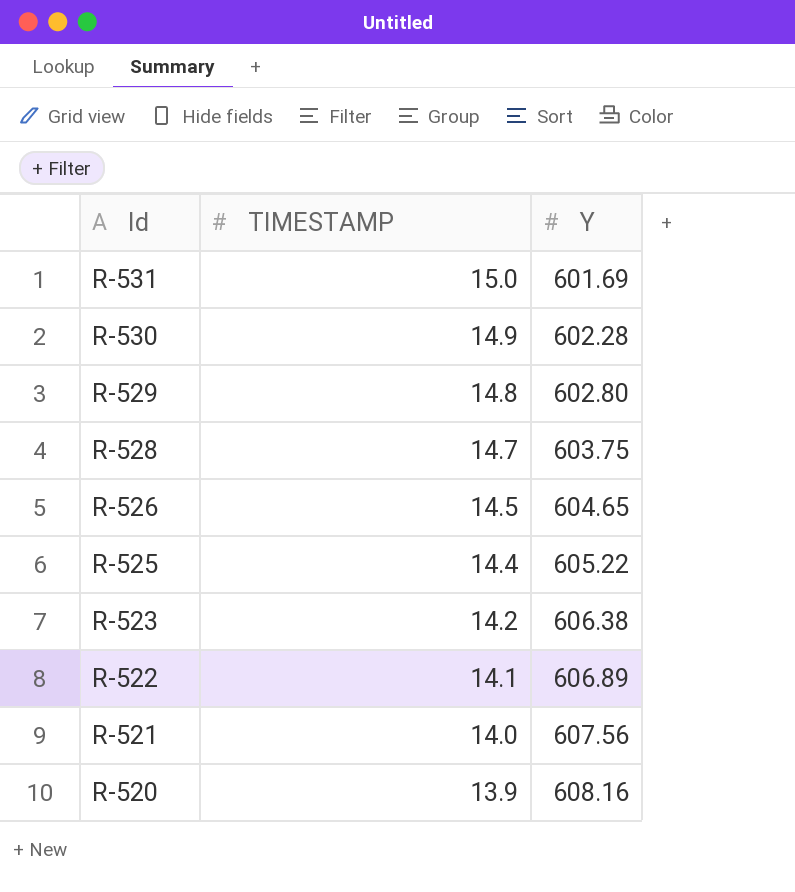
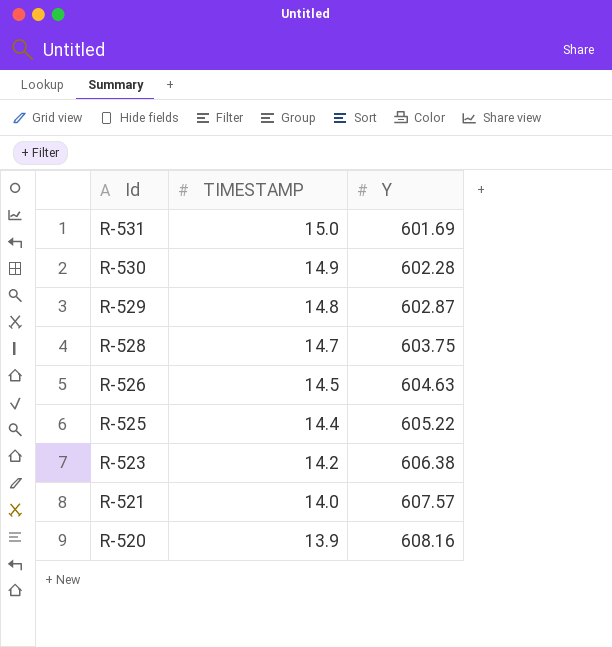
row R-522: 14.1 | 606.89 -> none
R-529 | Y: 602.80 -> 602.87
R-526 | Y: 604.65 -> 604.63
R-521 | Y: 607.56 -> 607.57

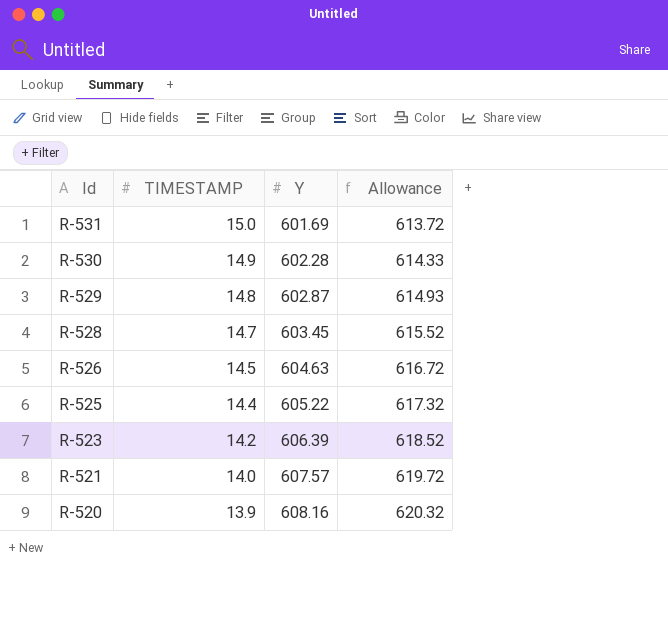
column Allowance | formula: none -> [Y] * 1.02
R-528 | Y: 603.75 -> 603.45
R-523 | Y: 606.38 -> 606.39

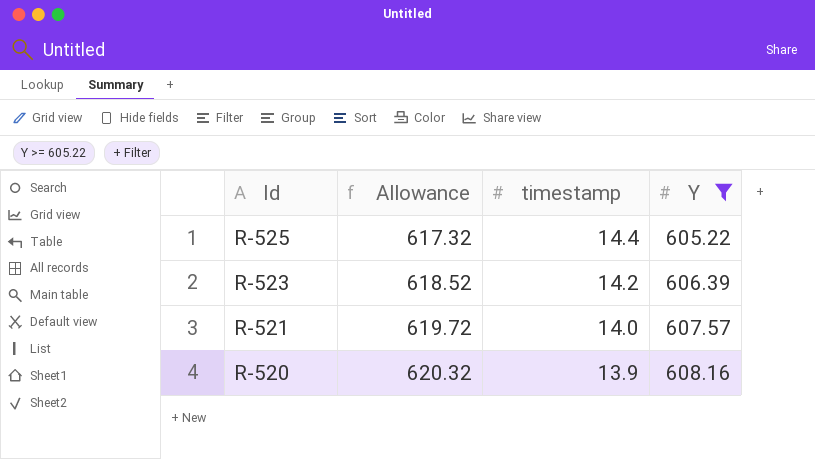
filter: none -> Y >= 605.22
column Allowance | position: 4 -> 2
column name: TIMESTAMP -> timestamp

